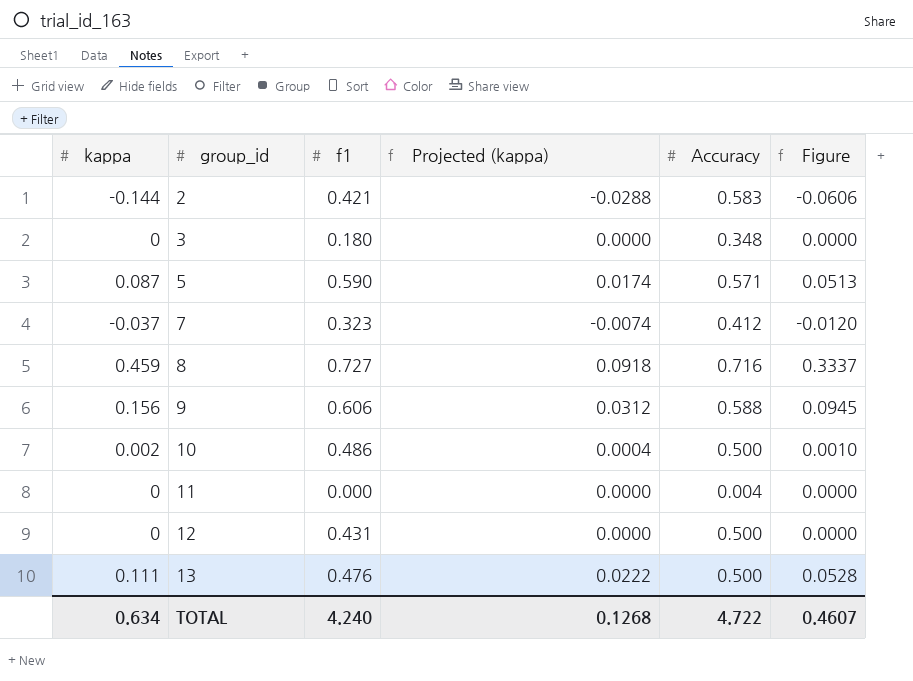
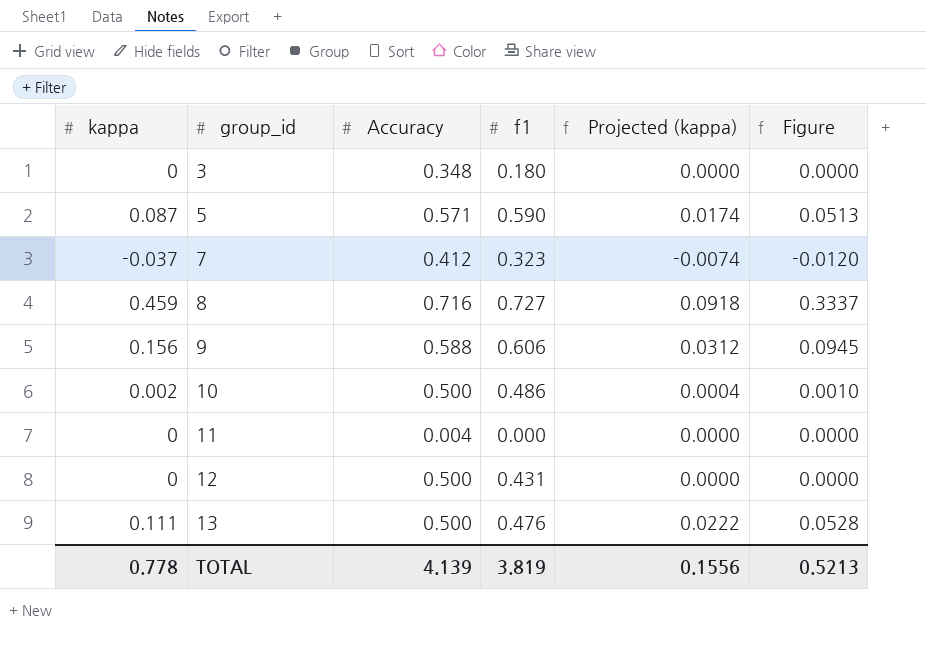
column Accuracy | position: 5 -> 3
row 2: -0.144 | 0.421 | -0.0288 | 0.583 | -0.0606 -> none
TOTAL | kappa: 0.634 -> 0.778
TOTAL | Accuracy: 4.722 -> 4.139
TOTAL | f1: 4.240 -> 3.819
TOTAL | Projected (kappa): 0.1268 -> 0.1556
TOTAL | Figure: 0.4607 -> 0.5213

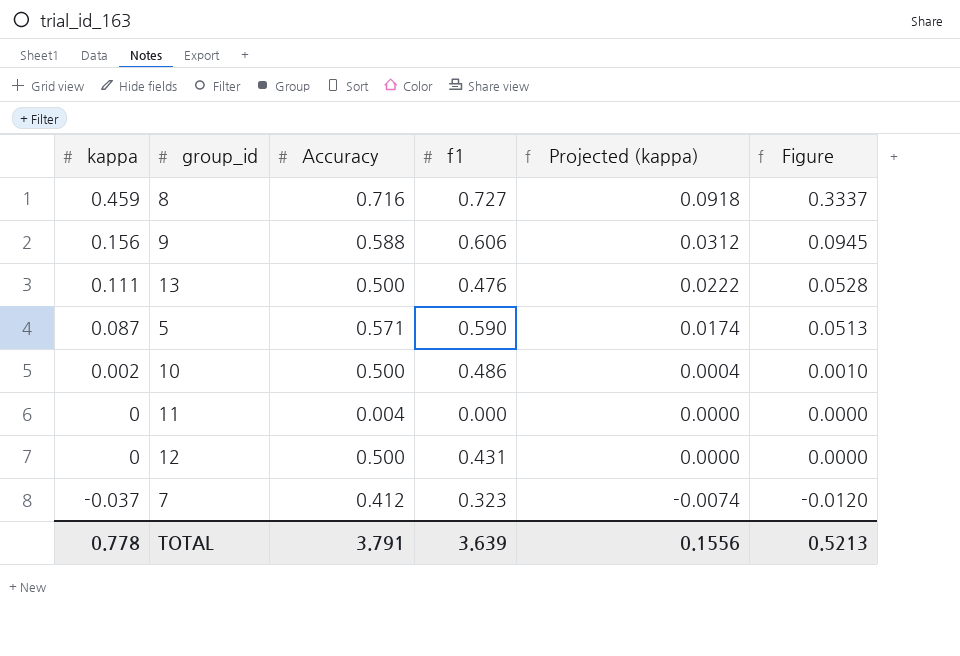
row order: group_id ascending -> kappa descending
row 3: 0 | 0.348 | 0.180 | 0.0000 | 0.0000 -> none
TOTAL | Accuracy: 4.139 -> 3.791
TOTAL | f1: 3.819 -> 3.639

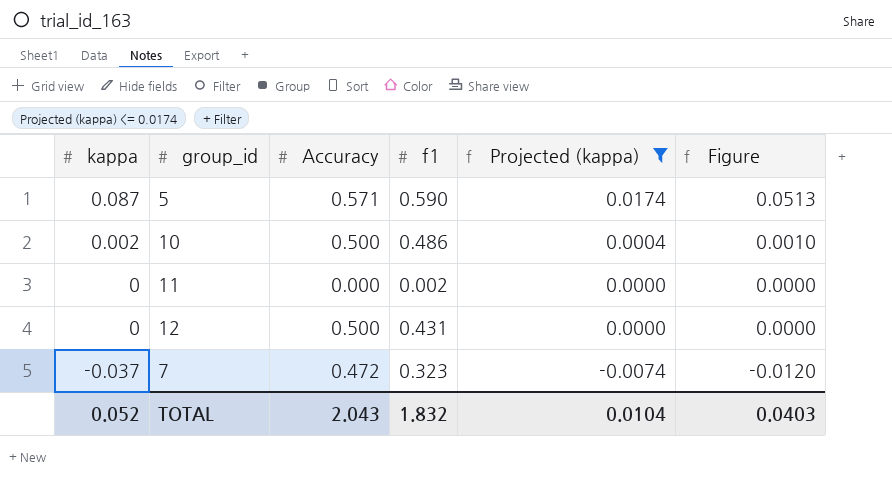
filter: none -> Projected (kappa) <= 0.0174
11 | Accuracy: 0.004 -> 0.000
11 | f1: 0.000 -> 0.002
7 | Accuracy: 0.412 -> 0.472
TOTAL | kappa: 0.778 -> 0.052
TOTAL | Accuracy: 3.791 -> 2.043
TOTAL | f1: 3.639 -> 1.832
TOTAL | Projected (kappa): 0.1556 -> 0.0104
TOTAL | Figure: 0.5213 -> 0.0403

